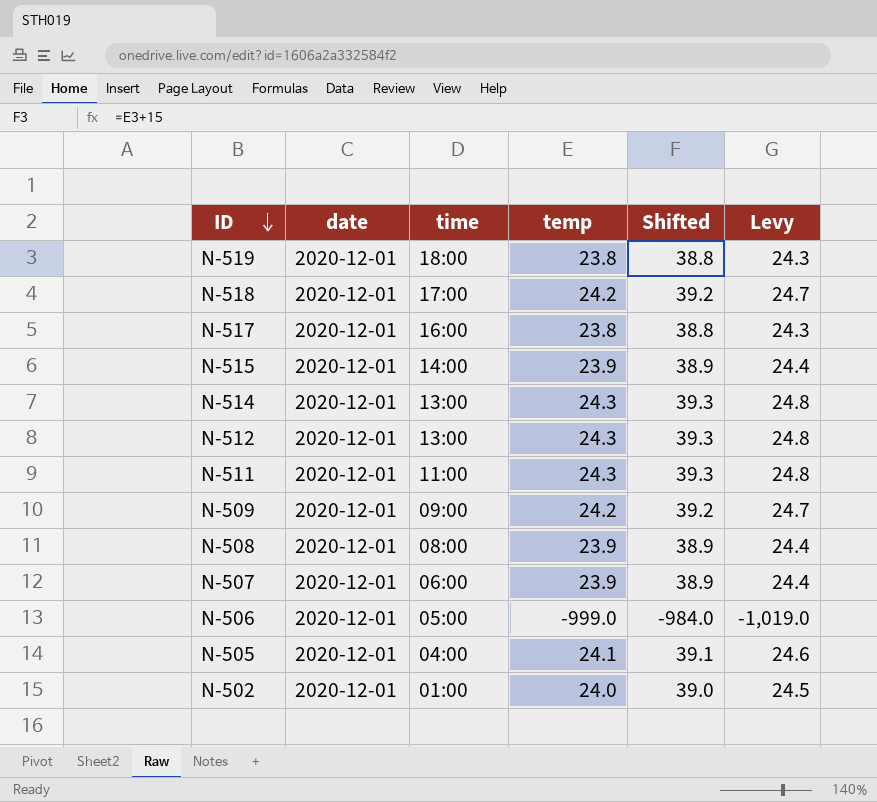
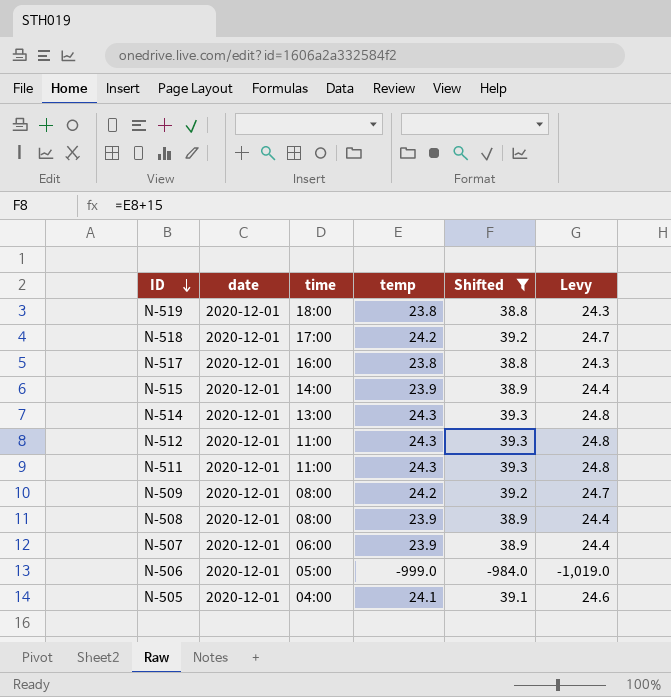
filter: none -> Shifted != 39.0
N-512 | time: 13:00 -> 11:00
N-509 | time: 09:00 -> 08:00

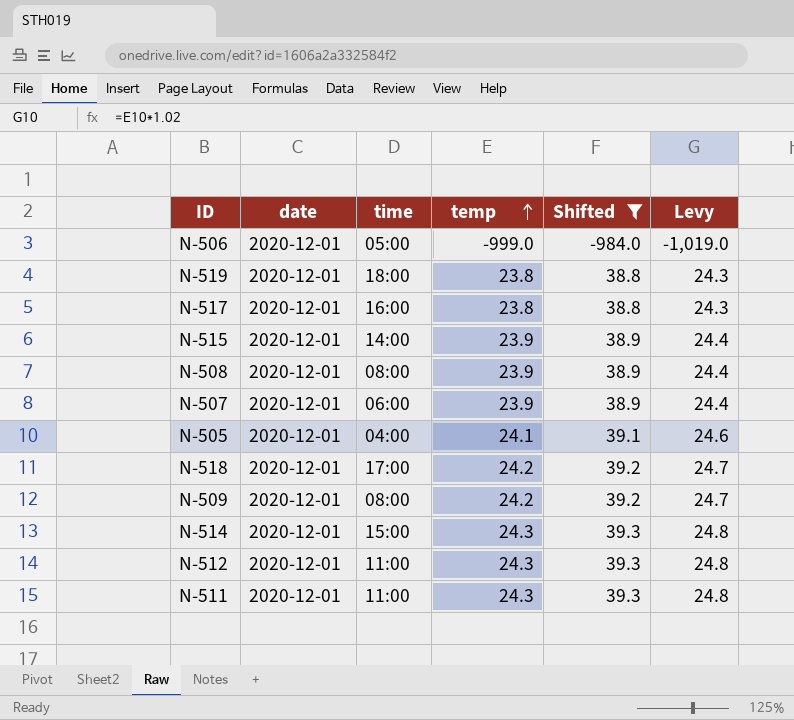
row order: ID descending -> temp ascending
N-514 | time: 13:00 -> 15:00

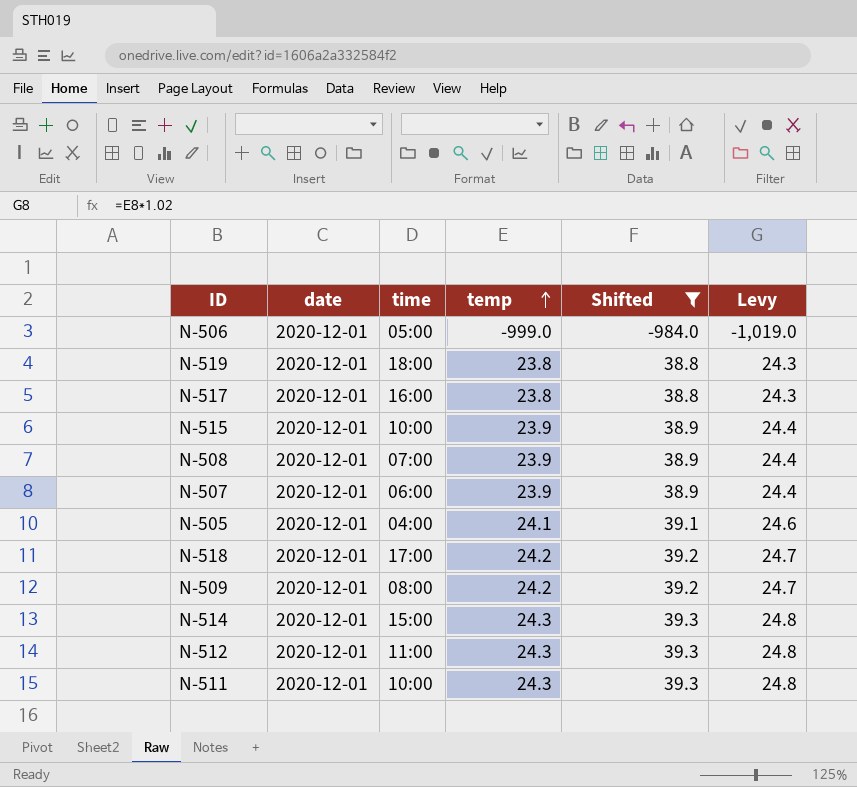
N-515 | time: 14:00 -> 10:00
N-508 | time: 08:00 -> 07:00
N-511 | time: 11:00 -> 10:00

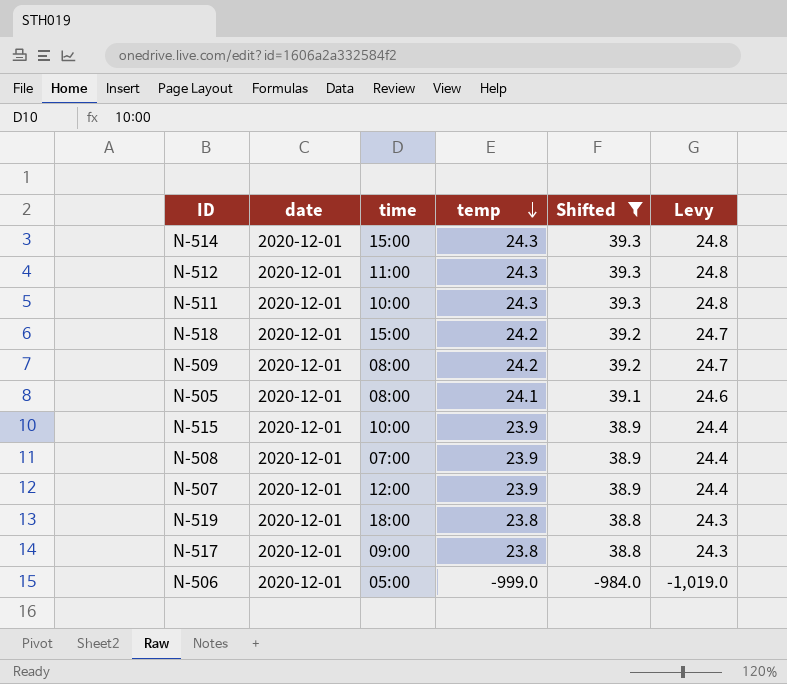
row order: temp ascending -> temp descending
N-518 | time: 17:00 -> 15:00
N-505 | time: 04:00 -> 08:00
N-507 | time: 06:00 -> 12:00
N-517 | time: 16:00 -> 09:00

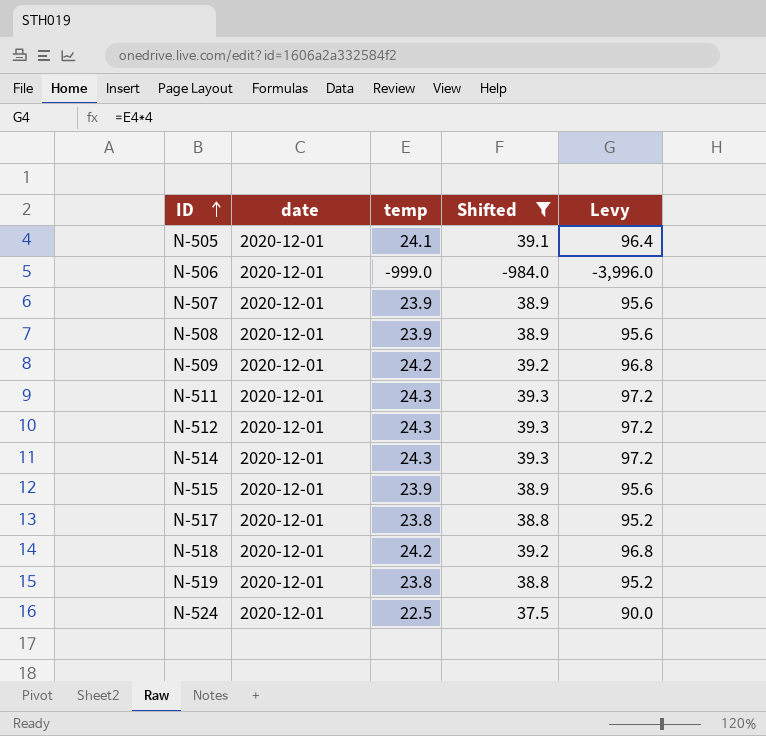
row order: temp descending -> ID ascending
column time | position: 3 -> none
column Levy | formula: [temp] * 1.02 -> [temp] * 4
row N-524: none -> 2020-12-01 | 22.5 | 37.5 | 90.0

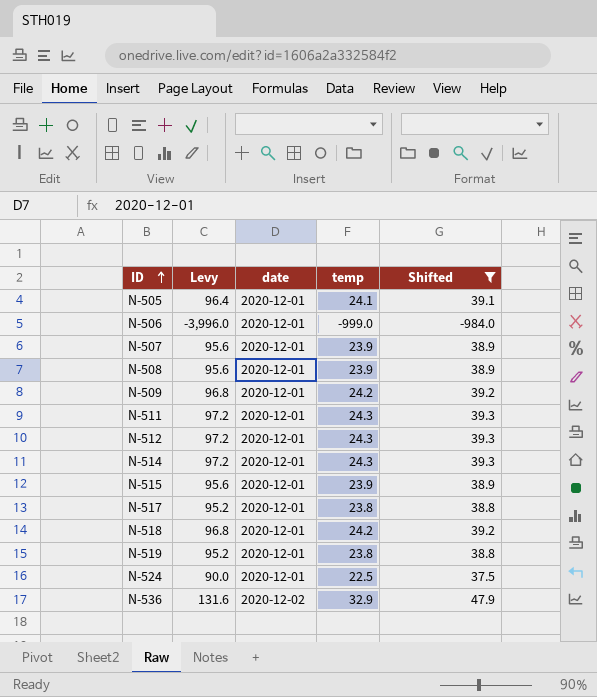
column Levy | position: 5 -> 2
row N-536: none -> 131.6 | 2020-12-02 | 32.9 | 47.9

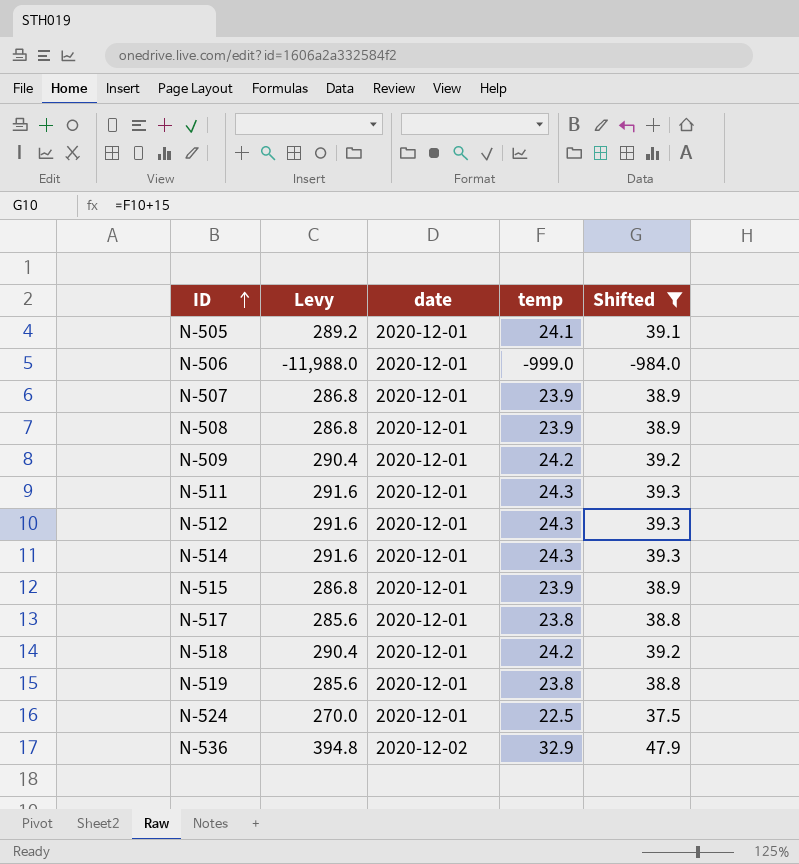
column Levy | formula: [temp] * 4 -> [temp] * 12

